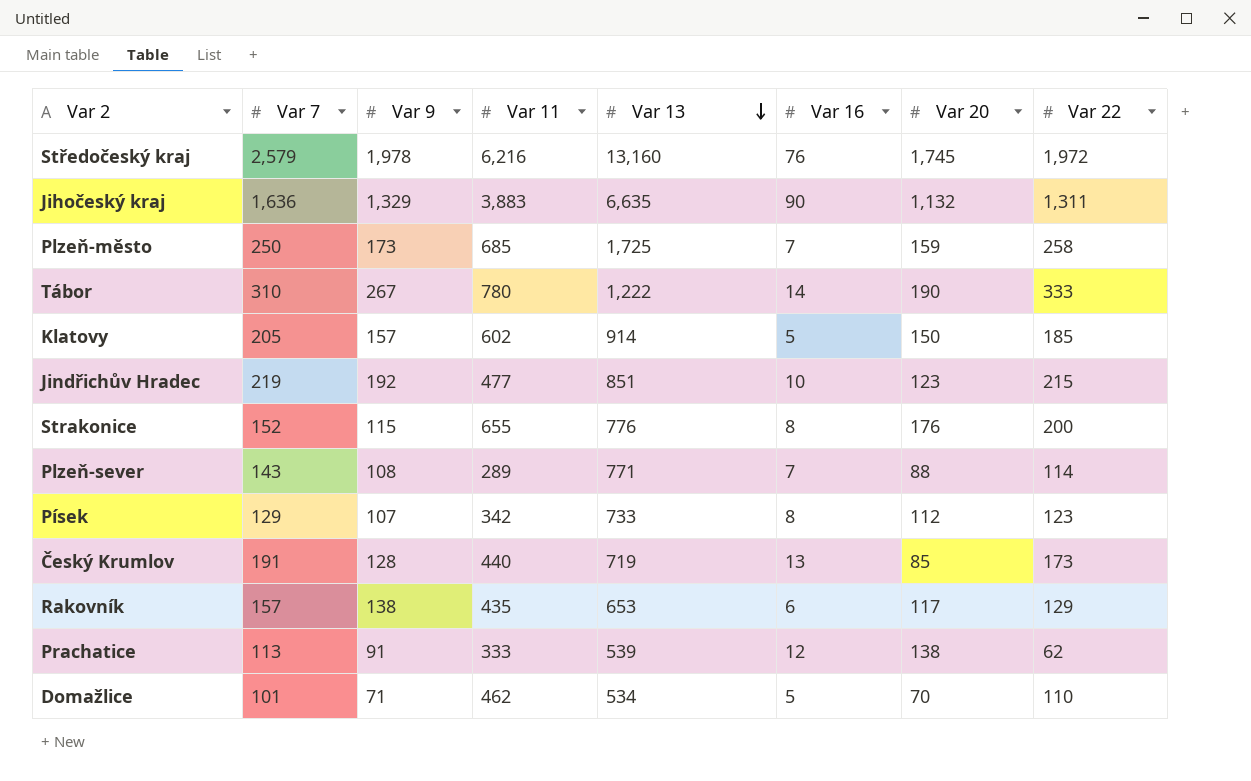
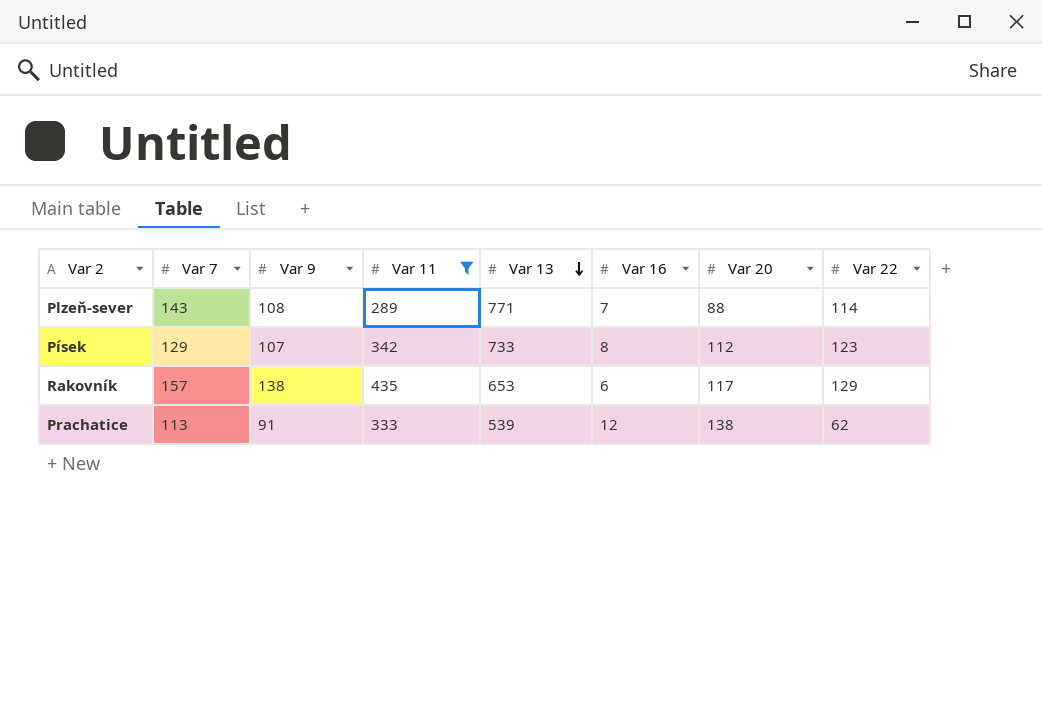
filter: none -> Var 11 <= 435

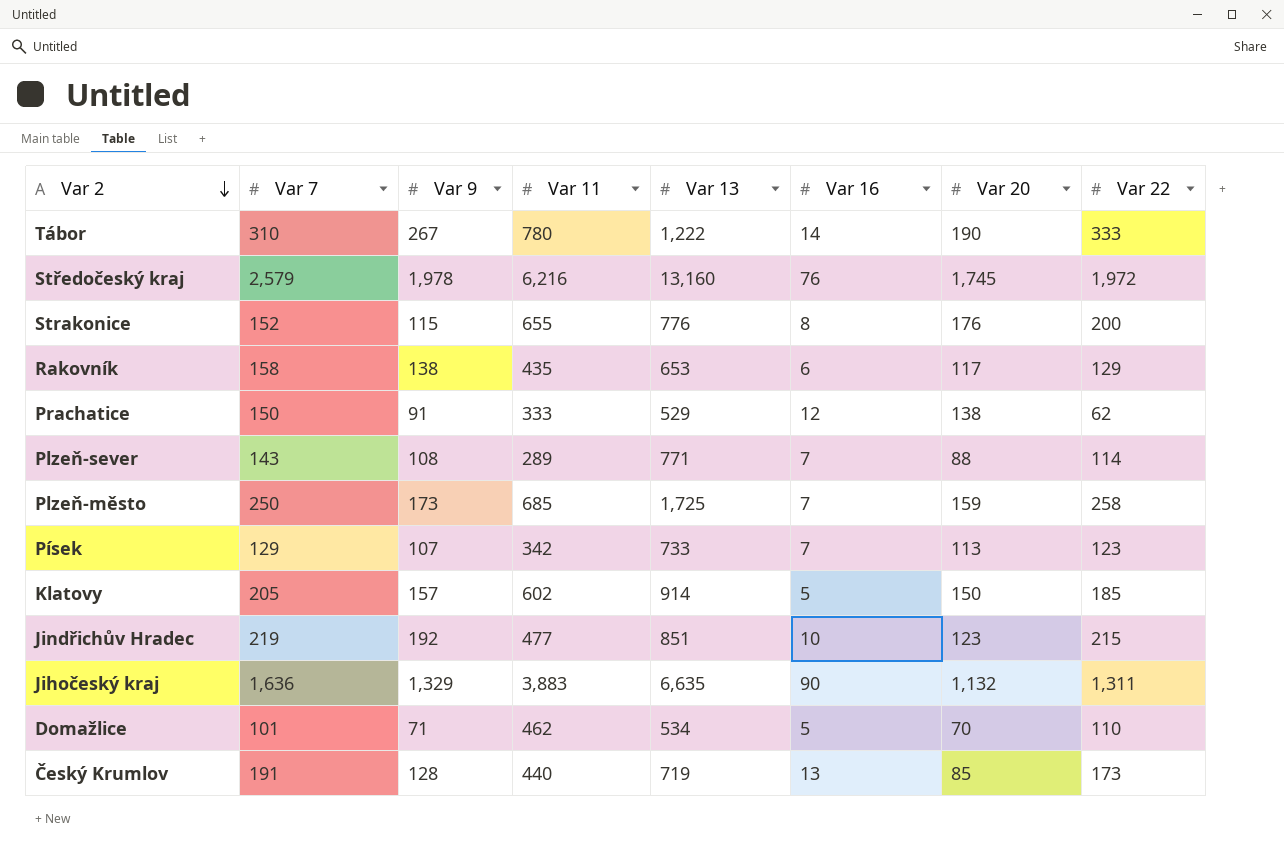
filter: Var 11 <= 435 -> none
row order: Var 13 descending -> Var 2 descending
Rakovník | Var 7: 157 -> 158
Prachatice | Var 7: 113 -> 150
Prachatice | Var 13: 539 -> 529
Písek | Var 16: 8 -> 7
Písek | Var 20: 112 -> 113

